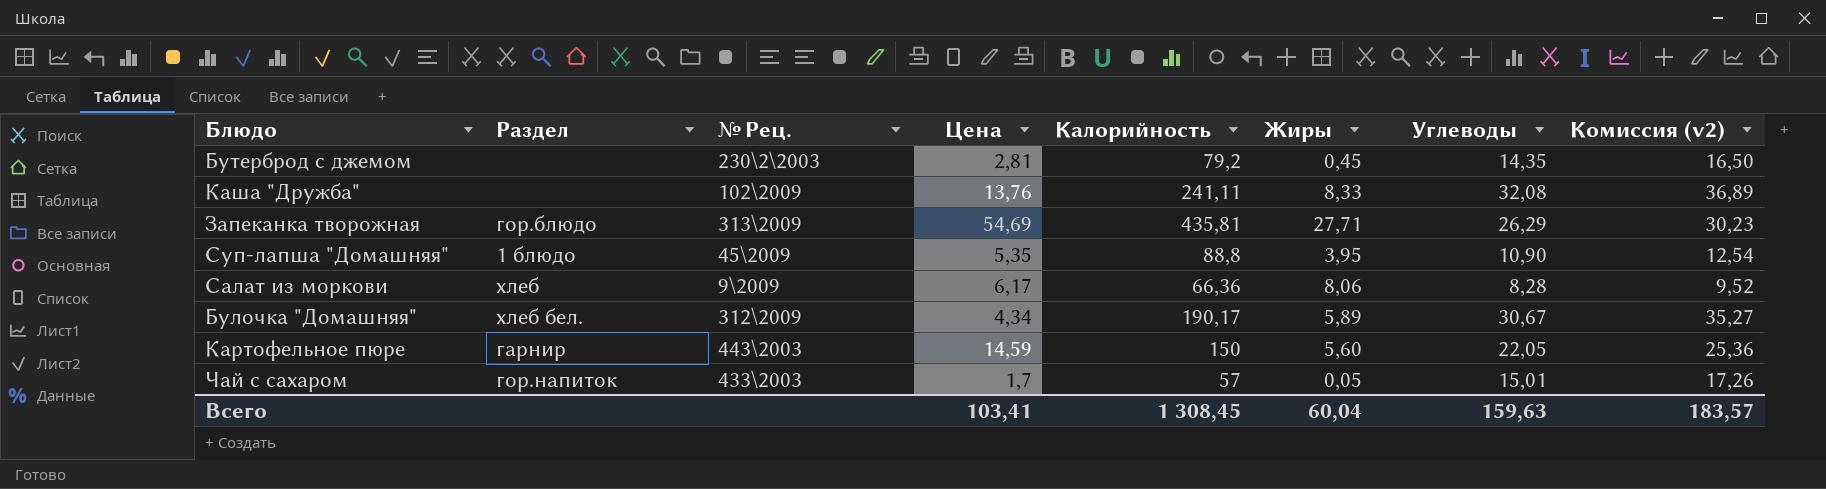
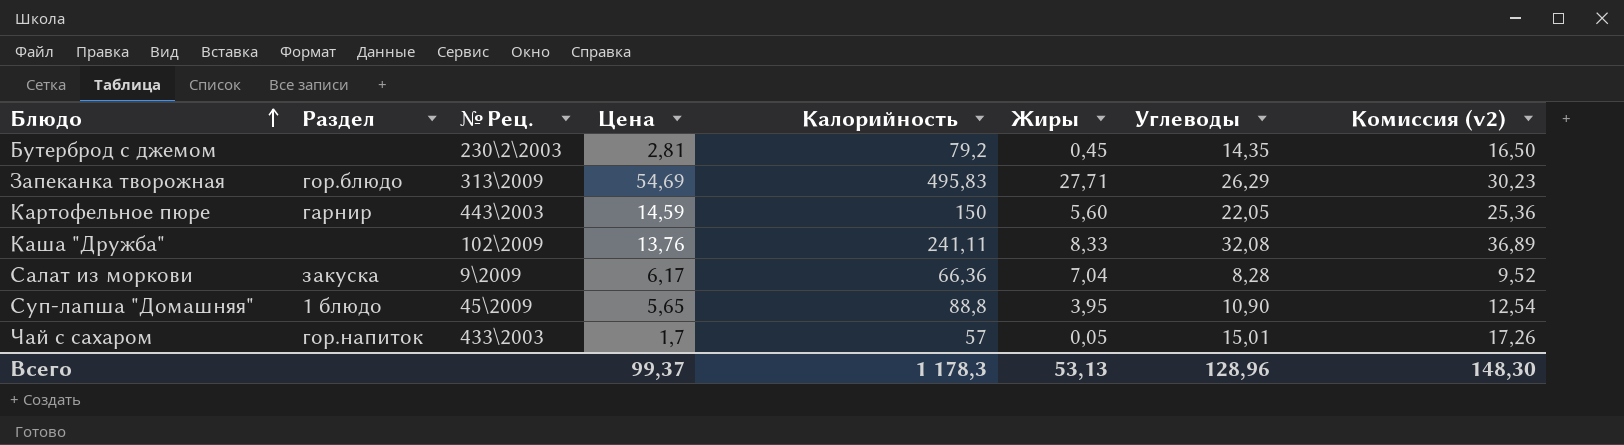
row order: none -> Блюдо ascending
row Булочка "Домашняя": хлеб бел. | 312\2009 | 4,34 | 190,17 | 5,89 | 30,67 | 35,27 -> none
Запеканка творожная | Калорийность: 435,81 -> 495,83
Салат из моркови | Раздел: хлеб -> закуска
Салат из моркови | Жиры: 8,06 -> 7,04
Суп-лапша "Домашняя" | Цена: 5,35 -> 5,65
Всего | Цена: 103,41 -> 99,37
Всего | Калорийность: 1 308,45 -> 1 178,3
Всего | Жиры: 60,04 -> 53,13
Всего | Углеводы: 159,63 -> 128,96
Всего | Комиссия (v2): 183,57 -> 148,30

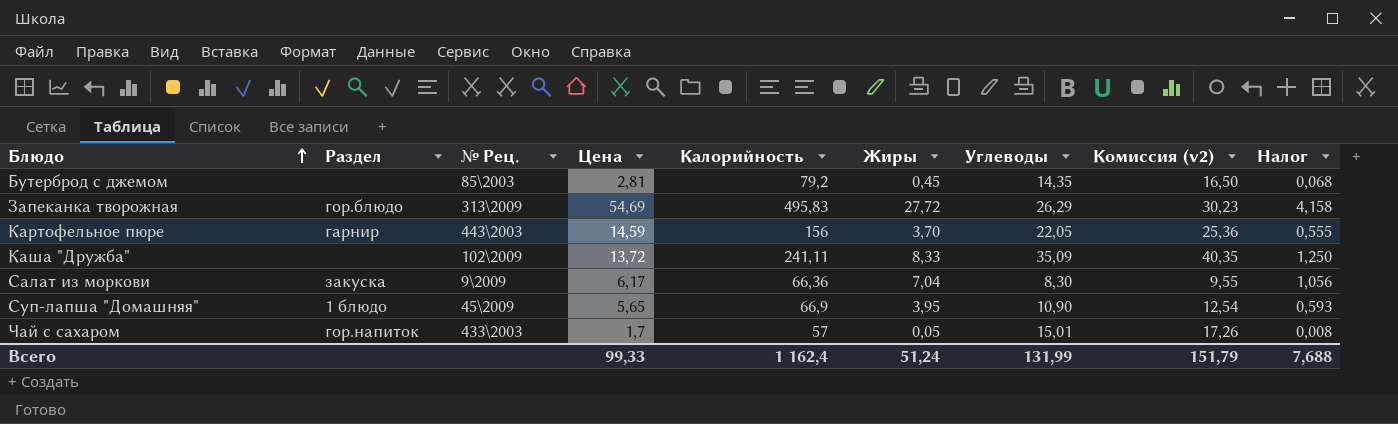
column Налог | formula: none -> [Жиры] * 0,15
Бутерброд с джемом | № Рец.: 230\2\2003 -> 85\2003
Запеканка творожная | Жиры: 27,71 -> 27,72
Картофельное пюре | Калорийность: 150 -> 156
Картофельное пюре | Жиры: 5,60 -> 3,70
Каша "Дружба" | Цена: 13,76 -> 13,72
Каша "Дружба" | Углеводы: 32,08 -> 35,09
Каша "Дружба" | Комиссия (v2): 36,89 -> 40,35
Салат из моркови | Углеводы: 8,28 -> 8,30
Салат из моркови | Комиссия (v2): 9,52 -> 9,55
Суп-лапша "Домашняя" | Калорийность: 88,8 -> 66,9
Всего | Цена: 99,37 -> 99,33
Всего | Калорийность: 1 178,3 -> 1 162,4
Всего | Жиры: 53,13 -> 51,24
Всего | Углеводы: 128,96 -> 131,99
Всего | Комиссия (v2): 148,30 -> 151,79

